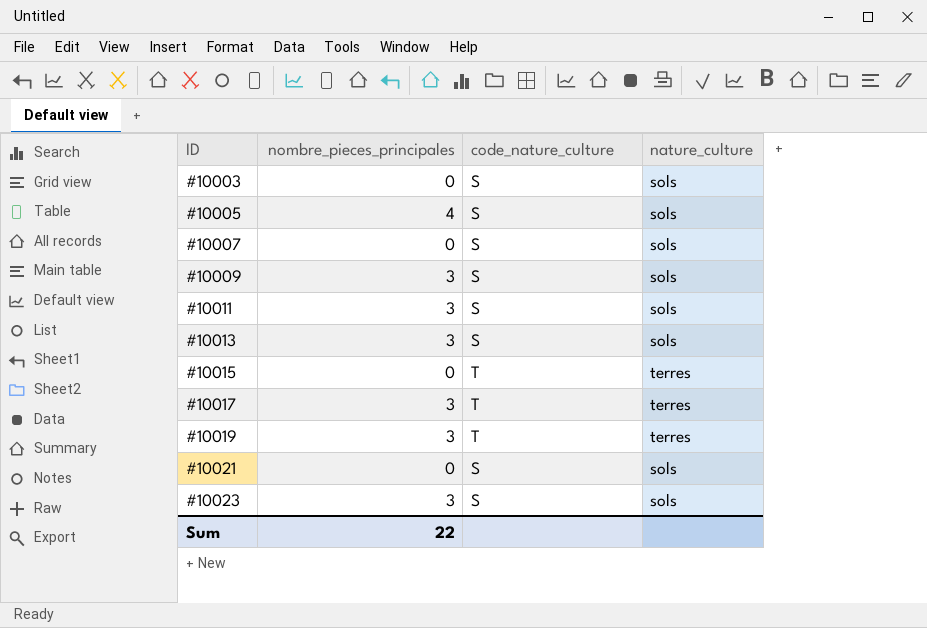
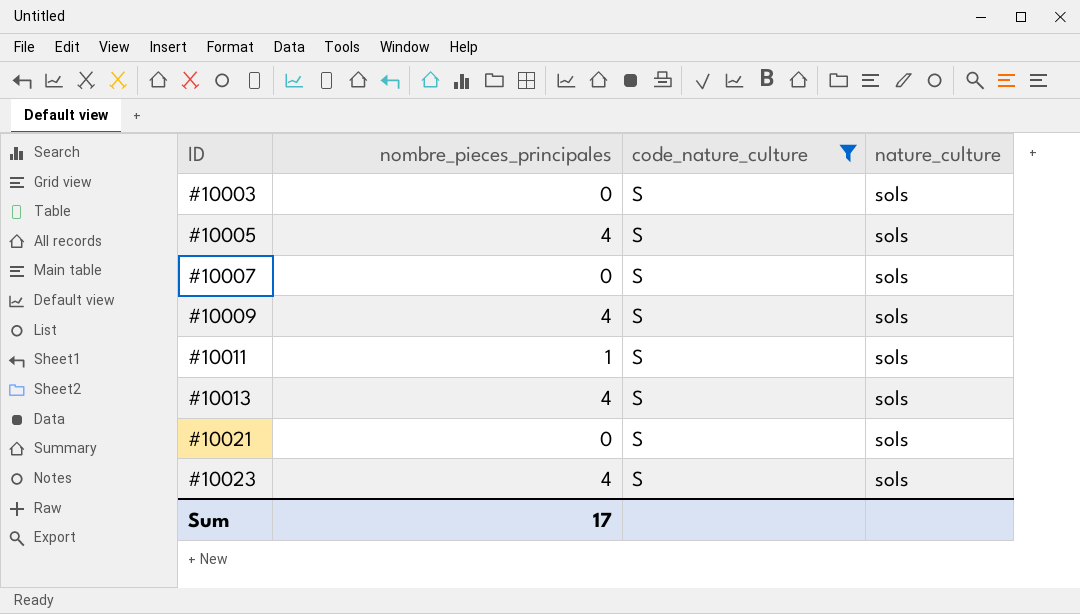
filter: none -> code_nature_culture = S
#10009 | nombre_pieces_principales: 3 -> 4
#10011 | nombre_pieces_principales: 3 -> 1
#10013 | nombre_pieces_principales: 3 -> 4
#10023 | nombre_pieces_principales: 3 -> 4
Sum | nombre_pieces_principales: 22 -> 17

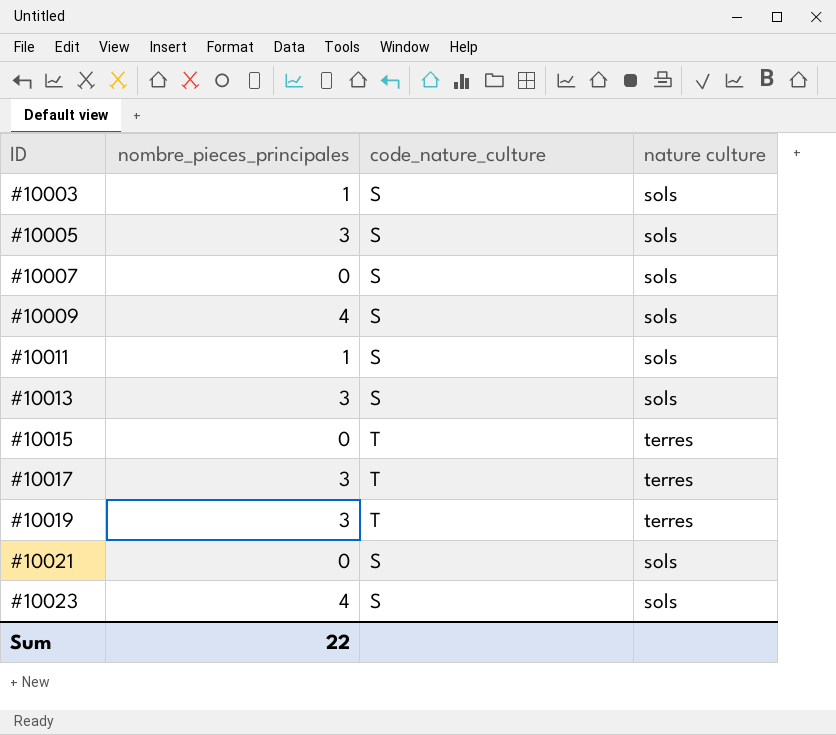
filter: code_nature_culture = S -> none
column name: nature_culture -> nature culture
#10003 | nombre_pieces_principales: 0 -> 1
#10005 | nombre_pieces_principales: 4 -> 3
#10013 | nombre_pieces_principales: 4 -> 3
Sum | nombre_pieces_principales: 17 -> 22

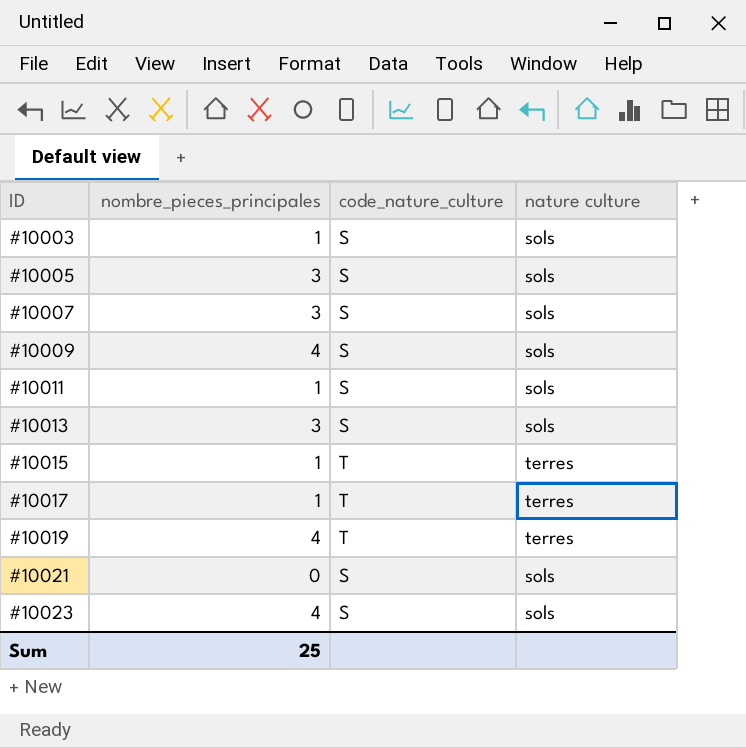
#10007 | nombre_pieces_principales: 0 -> 3
#10015 | nombre_pieces_principales: 0 -> 1
#10017 | nombre_pieces_principales: 3 -> 1
#10019 | nombre_pieces_principales: 3 -> 4
Sum | nombre_pieces_principales: 22 -> 25

